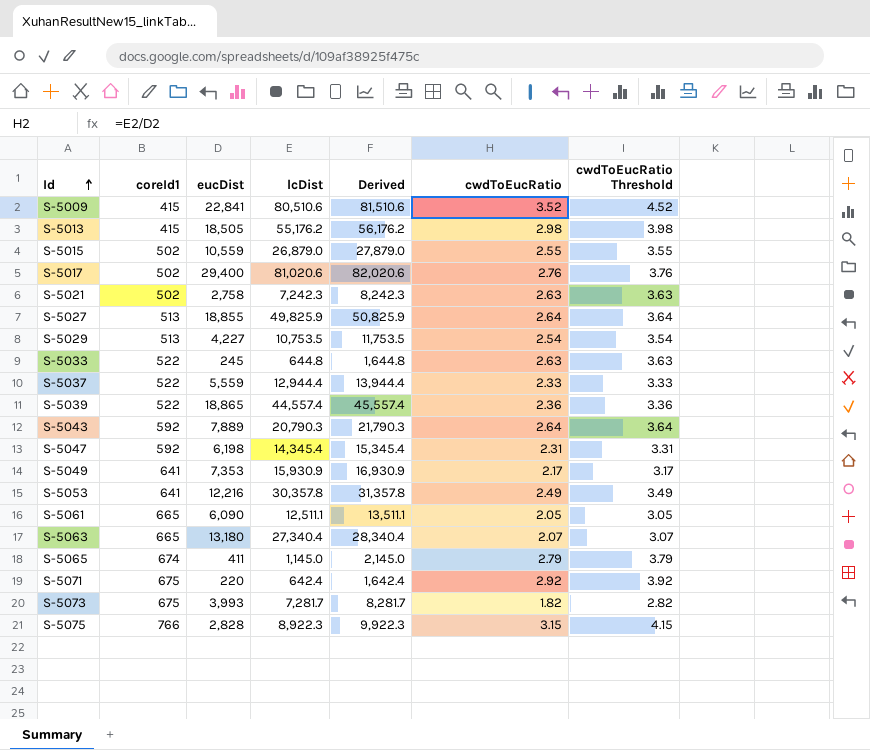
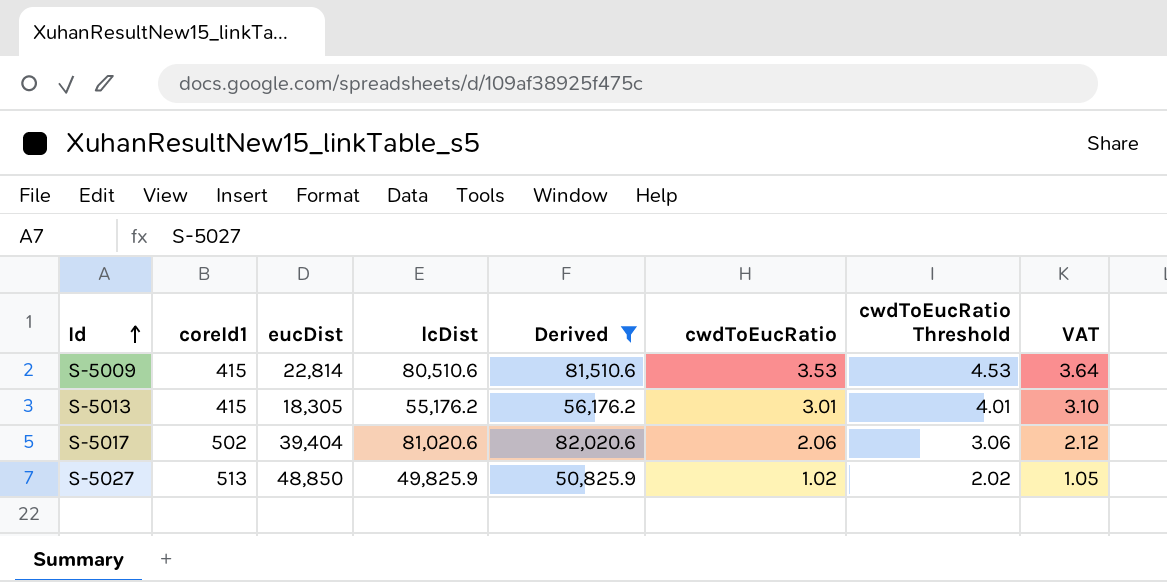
filter: none -> Derived >= 50,825.9
column VAT | formula: none -> [cwdToEucRatio] * 1.03
S-5009 | eucDist: 22,841 -> 22,814
S-5009 | cwdToEucRatio: 3.52 -> 3.53
S-5009 | cwdToEucRatio Threshold: 4.52 -> 4.53
S-5013 | eucDist: 18,505 -> 18,305
S-5013 | cwdToEucRatio: 2.98 -> 3.01
S-5013 | cwdToEucRatio Threshold: 3.98 -> 4.01
S-5017 | eucDist: 29,400 -> 39,404
S-5017 | cwdToEucRatio: 2.76 -> 2.06
S-5017 | cwdToEucRatio Threshold: 3.76 -> 3.06
S-5027 | eucDist: 18,855 -> 48,850
S-5027 | cwdToEucRatio: 2.64 -> 1.02
S-5027 | cwdToEucRatio Threshold: 3.64 -> 2.02

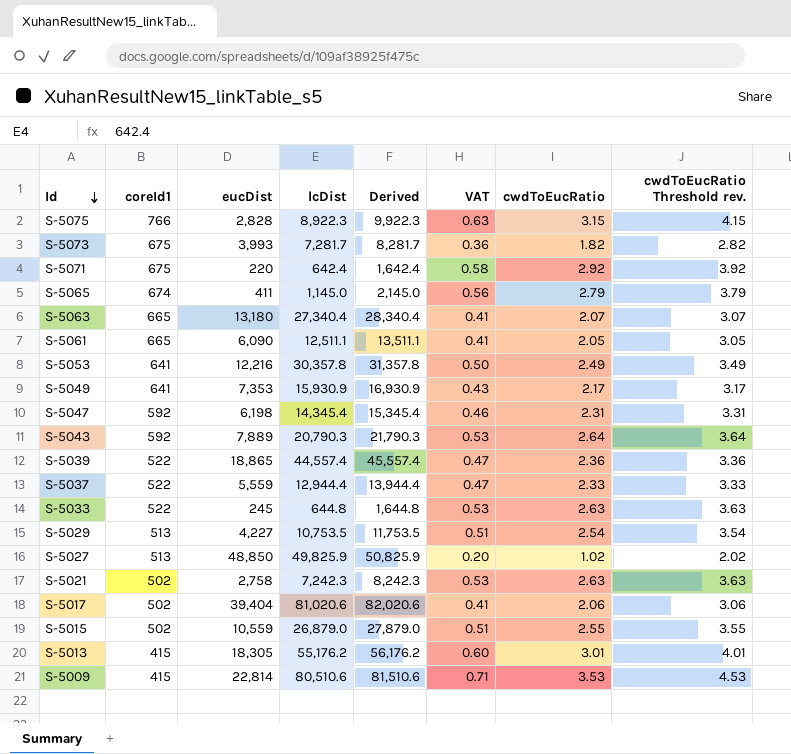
filter: Derived >= 50,825.9 -> none
row order: Id ascending -> Id descending
column VAT | formula: [cwdToEucRatio] * 1.03 -> [cwdToEucRatio] * 0.2
column VAT | position: 8 -> 6
column name: cwdToEucRatio Threshold -> cwdToEucRatio Threshold rev.

